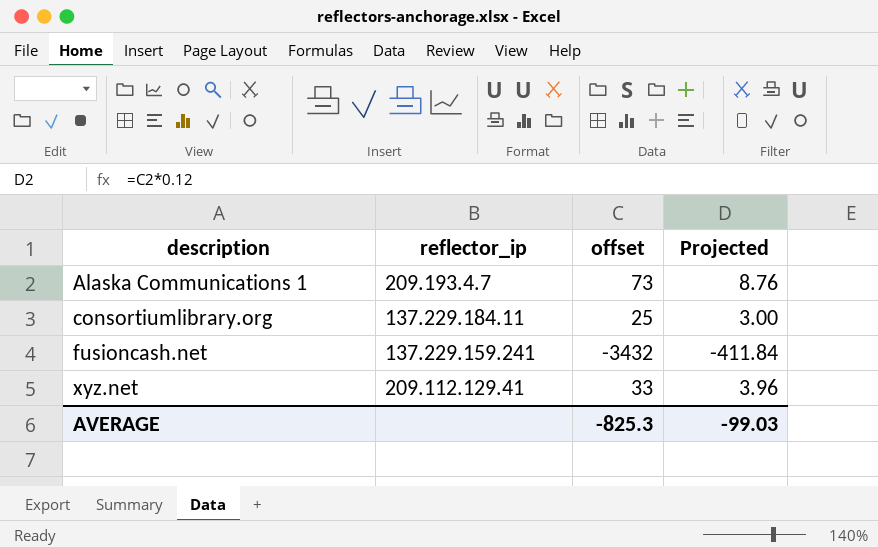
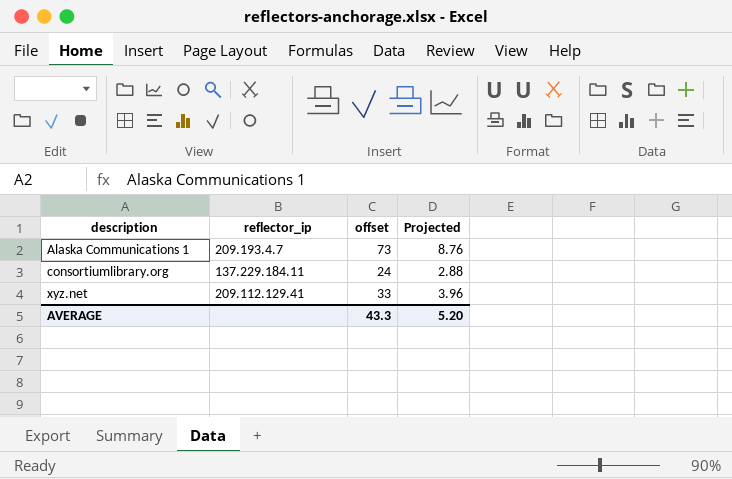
row fusioncash.net: 137.229.159.241 | -3432 | -411.84 -> none
consortiumlibrary.org | offset: 25 -> 24
consortiumlibrary.org | Projected: 3.00 -> 2.88
AVERAGE | offset: -825.3 -> 43.3
AVERAGE | Projected: -99.03 -> 5.20

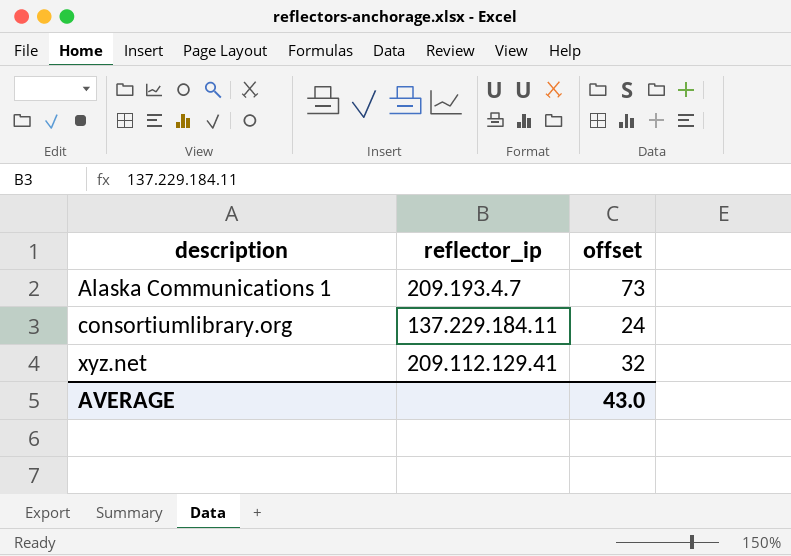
column Projected | formula: [offset] * 0.12 -> none
xyz.net | offset: 33 -> 32
AVERAGE | offset: 43.3 -> 43.0

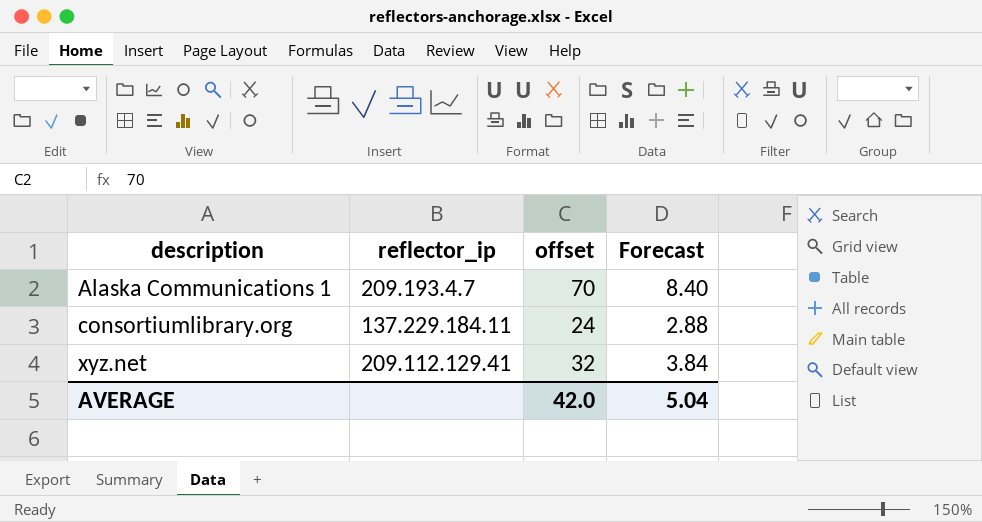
column Forecast | formula: none -> [offset] * 0.12
Alaska Communications 1 | offset: 73 -> 70
AVERAGE | offset: 43.0 -> 42.0

